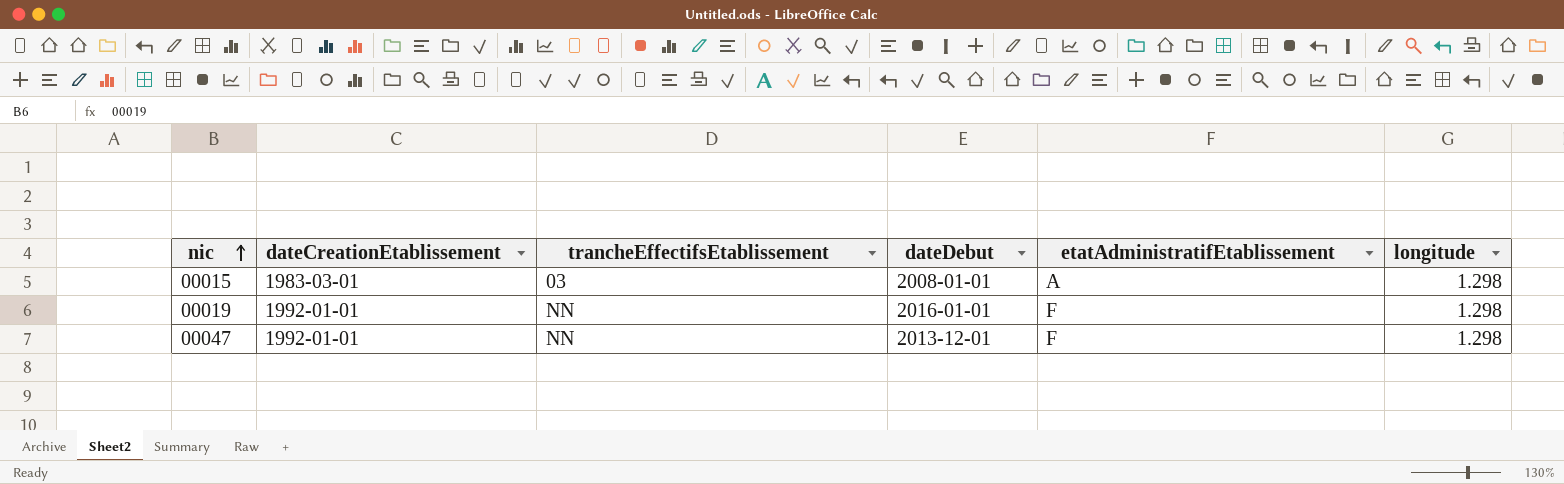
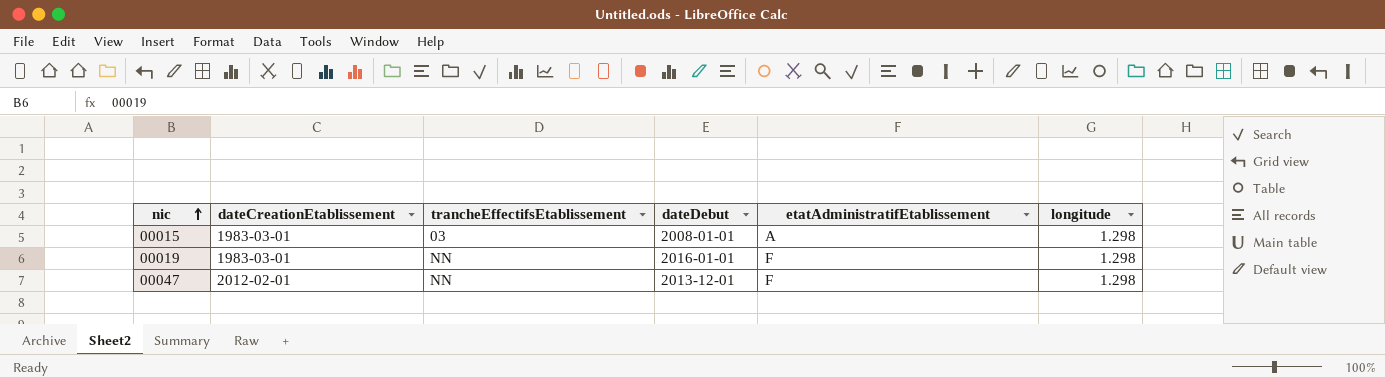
00019 | dateCreationEtablissement: 1992-01-01 -> 1983-03-01
00047 | dateCreationEtablissement: 1992-01-01 -> 2012-02-01

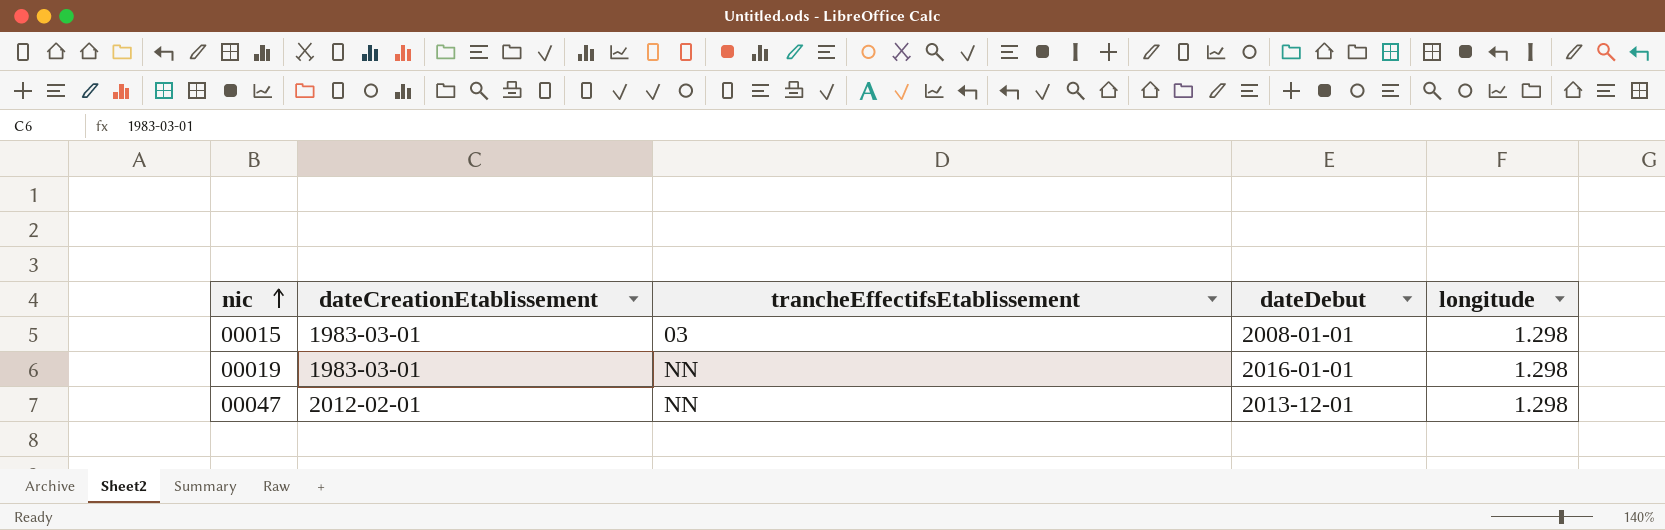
column etatAdministratifEtablissement | position: 5 -> none

